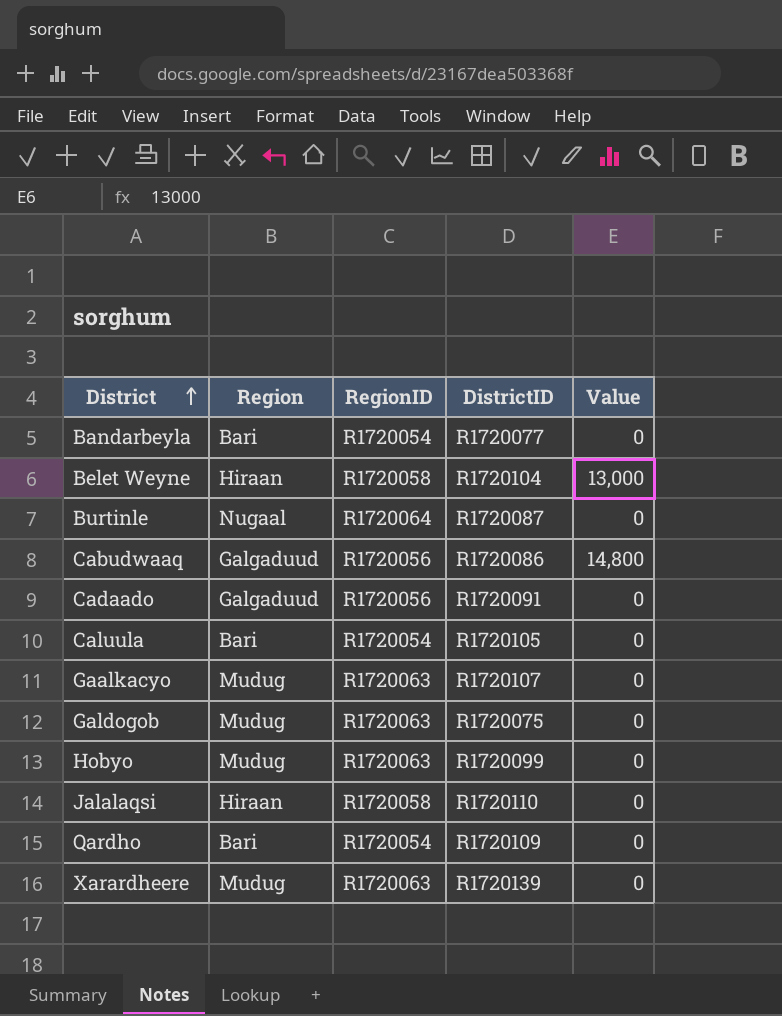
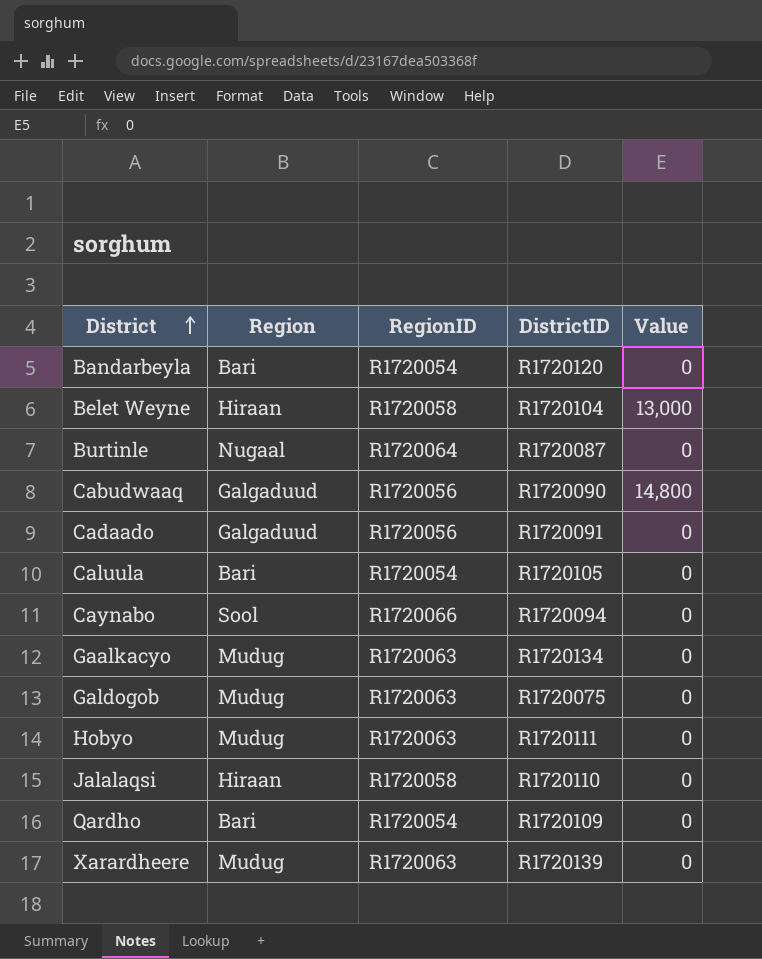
Bandarbeyla | DistrictID: R1720077 -> R1720120
Cabudwaaq | DistrictID: R1720086 -> R1720090
row Caynabo: none -> Sool | R1720066 | R1720094 | 0
Gaalkacyo | DistrictID: R1720107 -> R1720134
Hobyo | DistrictID: R1720099 -> R1720111

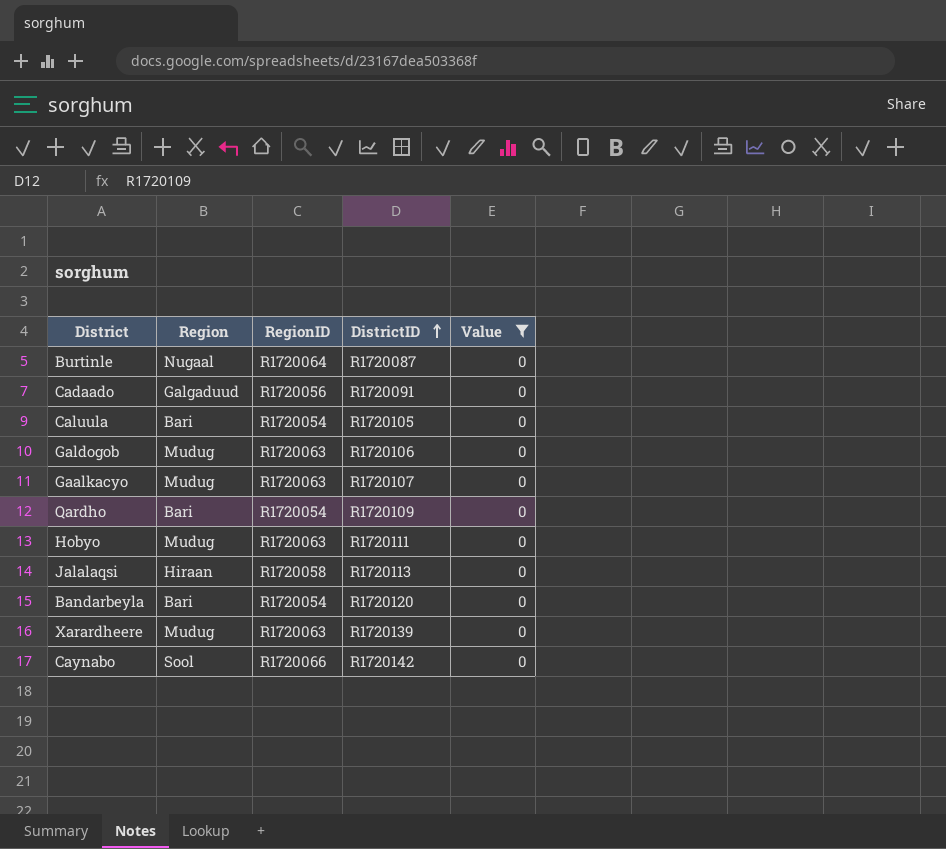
filter: none -> Value = 0
row order: District ascending -> DistrictID ascending
Galdogob | DistrictID: R1720075 -> R1720106
Gaalkacyo | DistrictID: R1720134 -> R1720107
Jalalaqsi | DistrictID: R1720110 -> R1720113
Caynabo | DistrictID: R1720094 -> R1720142

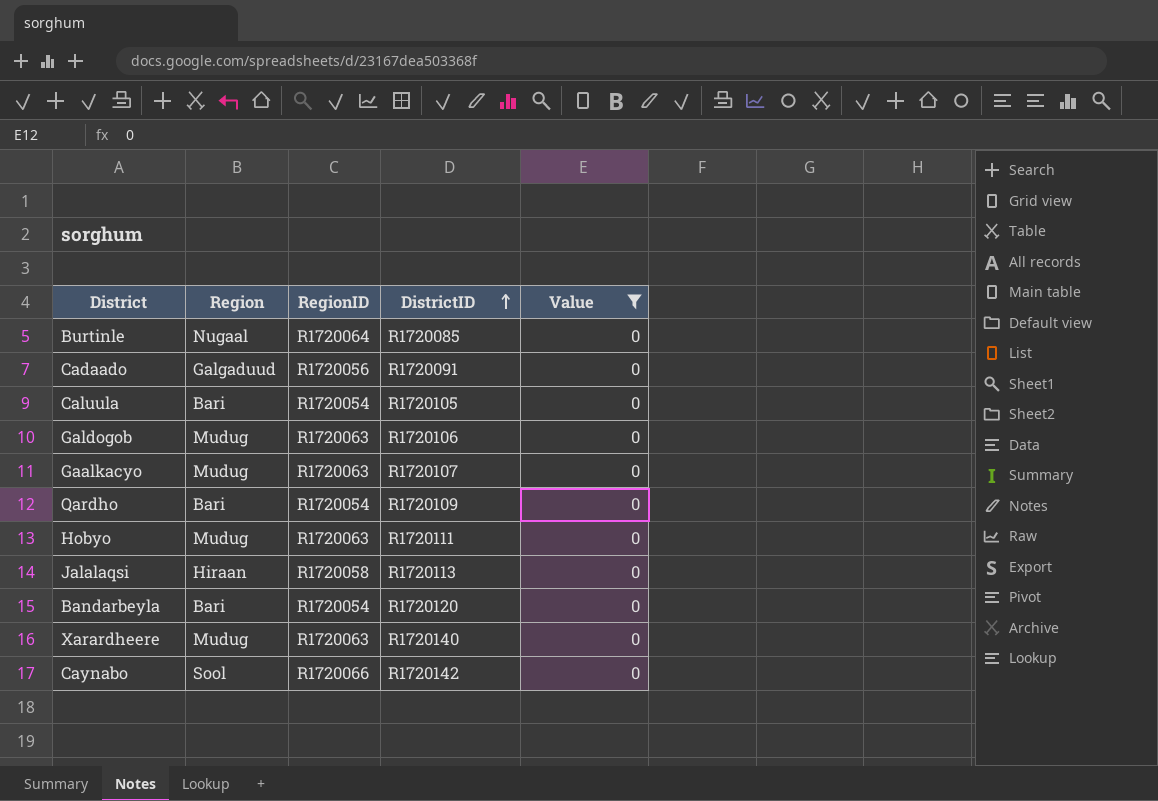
Burtinle | DistrictID: R1720087 -> R1720085
Xarardheere | DistrictID: R1720139 -> R1720140

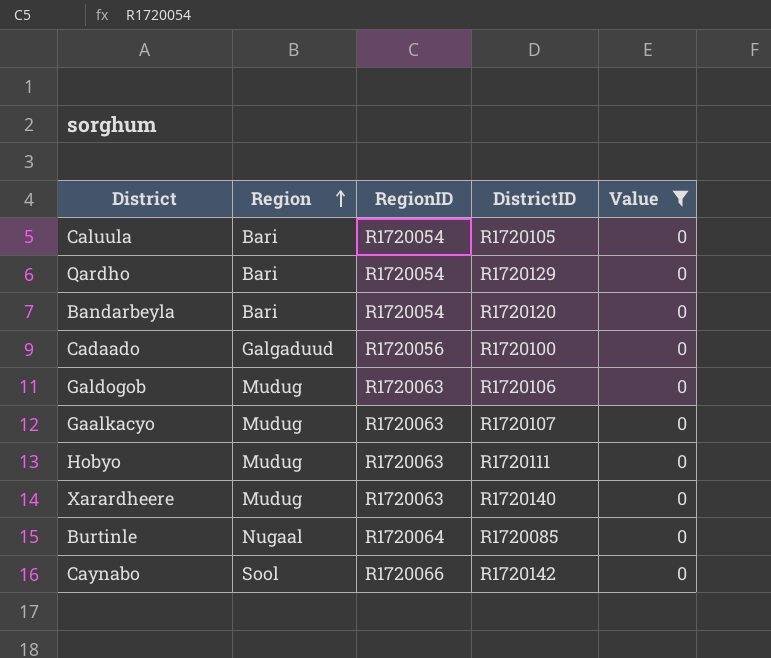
row order: DistrictID ascending -> Region ascending
row Jalalaqsi: Hiraan | R1720058 | R1720113 | 0 -> none
Qardho | DistrictID: R1720109 -> R1720129
Cadaado | DistrictID: R1720091 -> R1720100

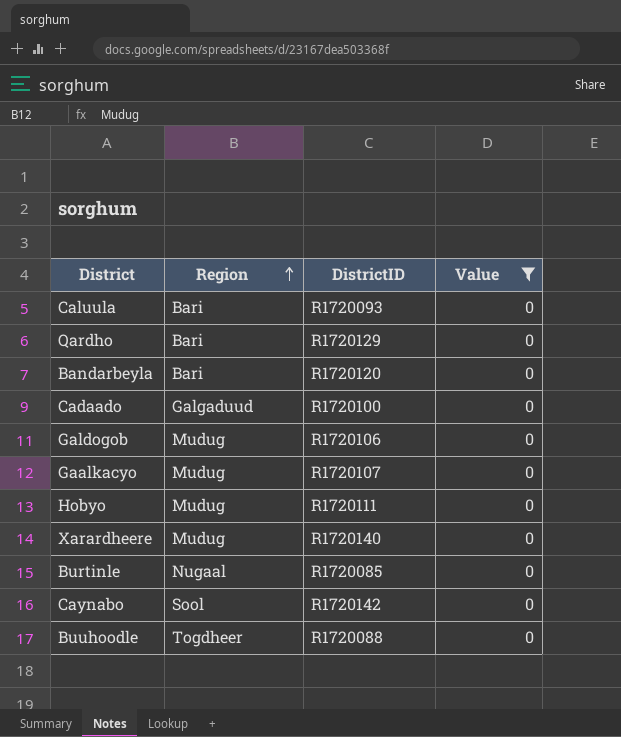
column RegionID | position: 3 -> none
Caluula | DistrictID: R1720105 -> R1720093
row Buuhoodle: none -> Togdheer | R1720088 | 0

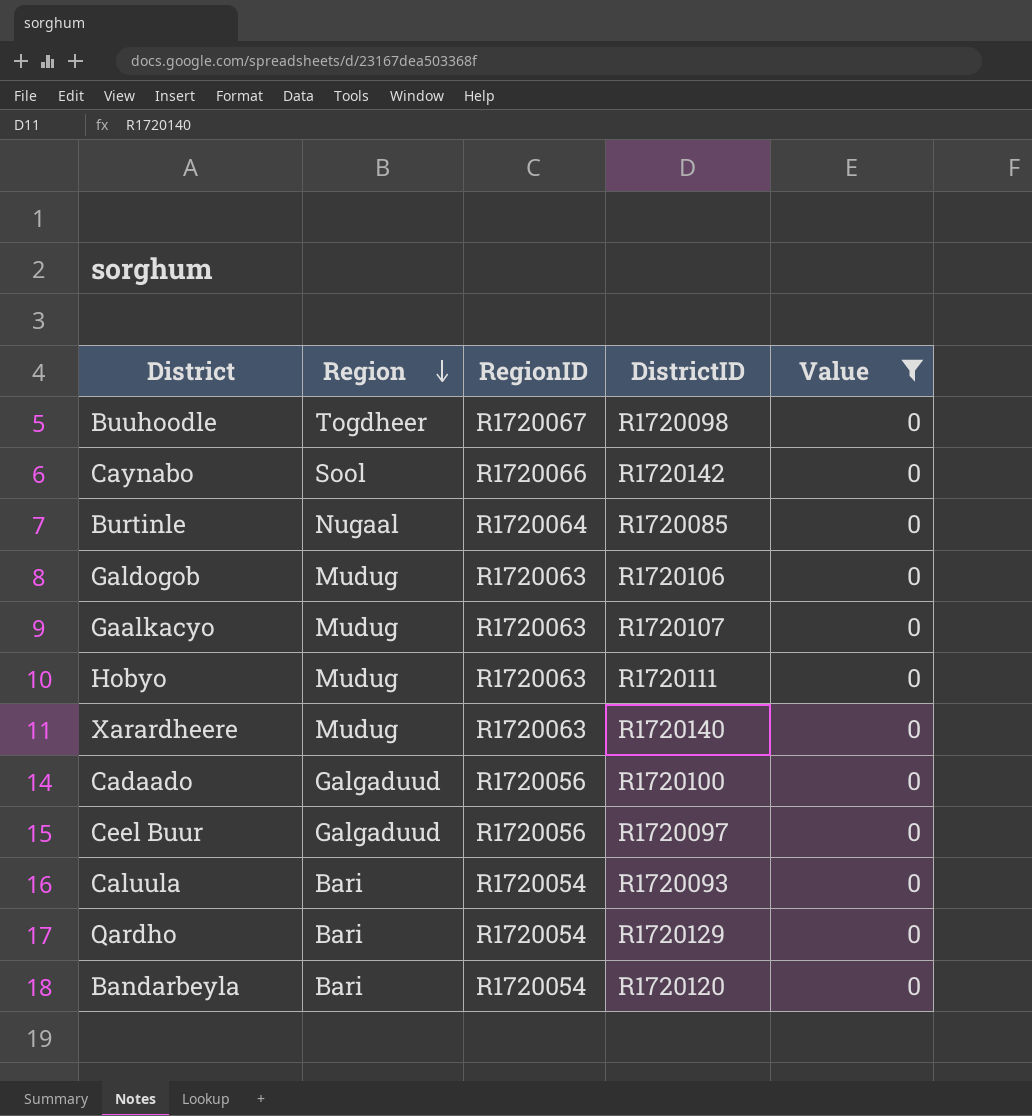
row order: Region ascending -> Region descending
column RegionID | position: none -> 3
Buuhoodle | DistrictID: R1720088 -> R1720098
row Ceel Buur: none -> Galgaduud | R1720056 | R1720097 | 0

